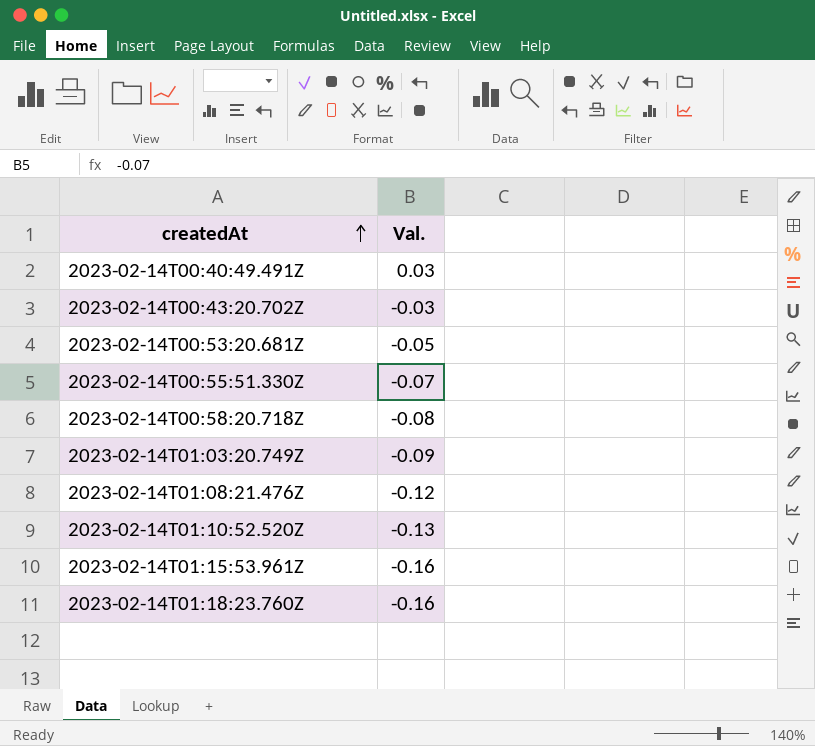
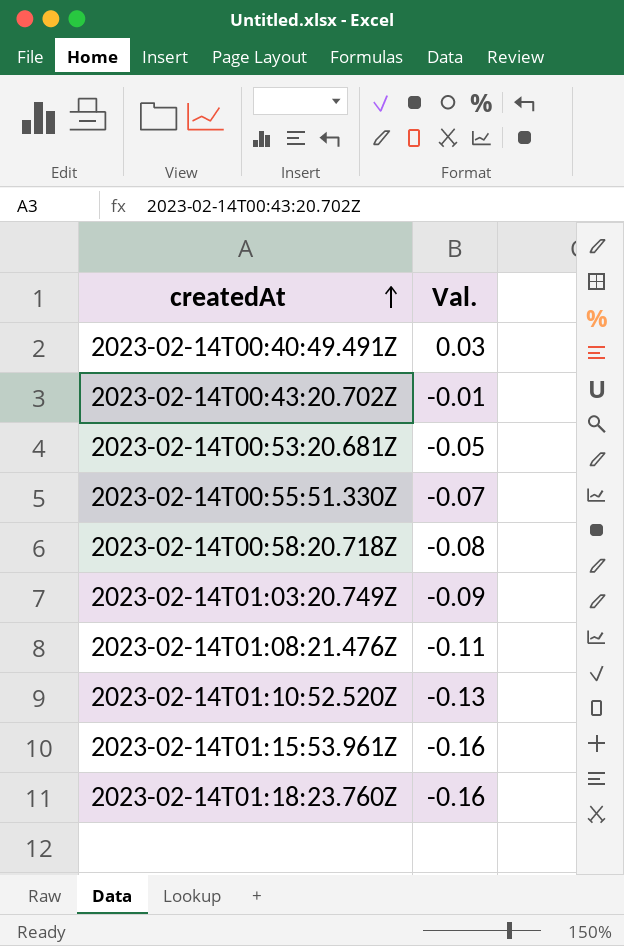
2023-02-14T00:43:20.702Z | Val.: -0.03 -> -0.01
2023-02-14T01:08:21.476Z | Val.: -0.12 -> -0.11

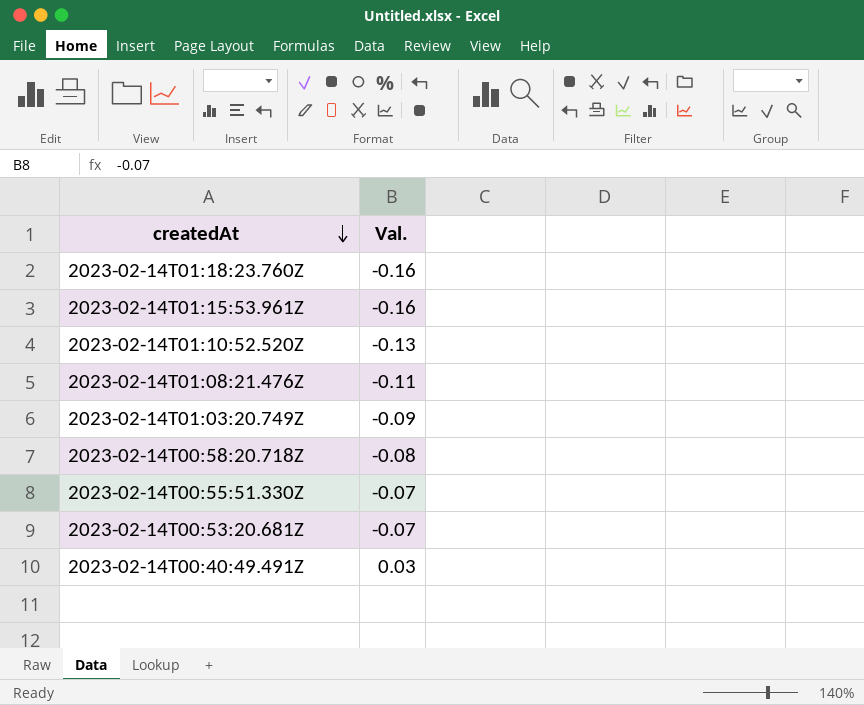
row order: createdAt ascending -> createdAt descending
row 2023-02-14T00:43:20.702Z: -0.01 -> none
2023-02-14T00:53:20.681Z | Val.: -0.05 -> -0.07

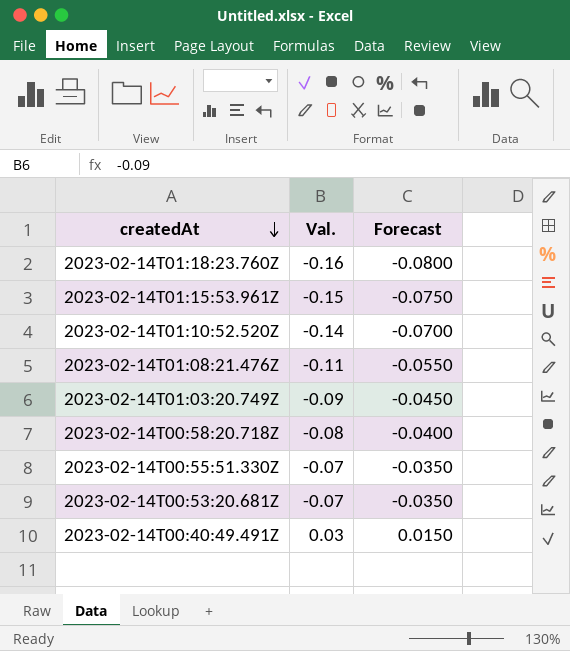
column Forecast | formula: none -> [Val.] * 0.5
2023-02-14T01:15:53.961Z | Val.: -0.16 -> -0.15
2023-02-14T01:10:52.520Z | Val.: -0.13 -> -0.14

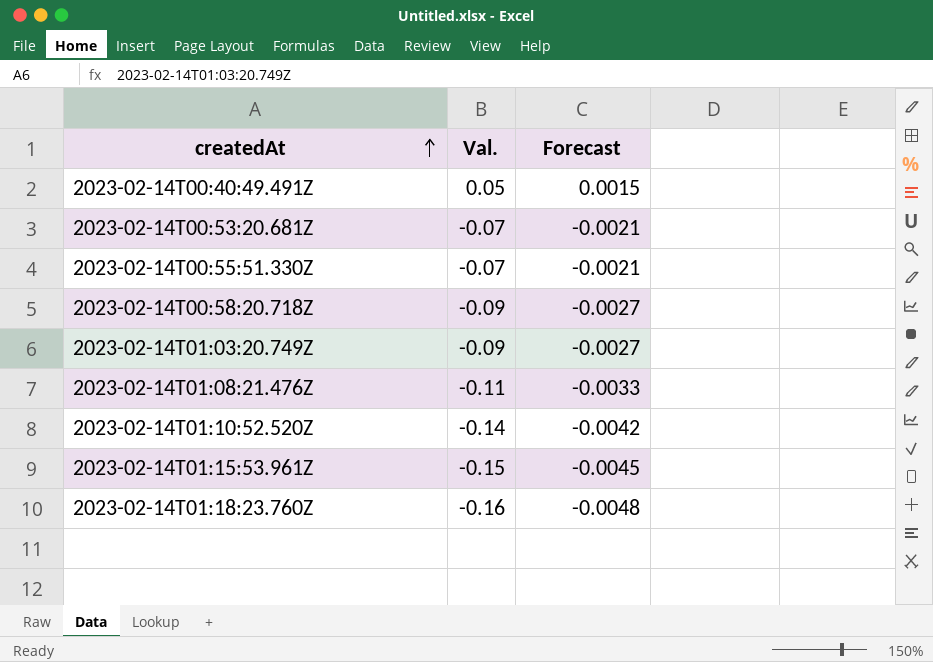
row order: createdAt descending -> createdAt ascending
column Forecast | formula: [Val.] * 0.5 -> [Val.] * 0.03
2023-02-14T00:40:49.491Z | Val.: 0.03 -> 0.05
2023-02-14T00:58:20.718Z | Val.: -0.08 -> -0.09

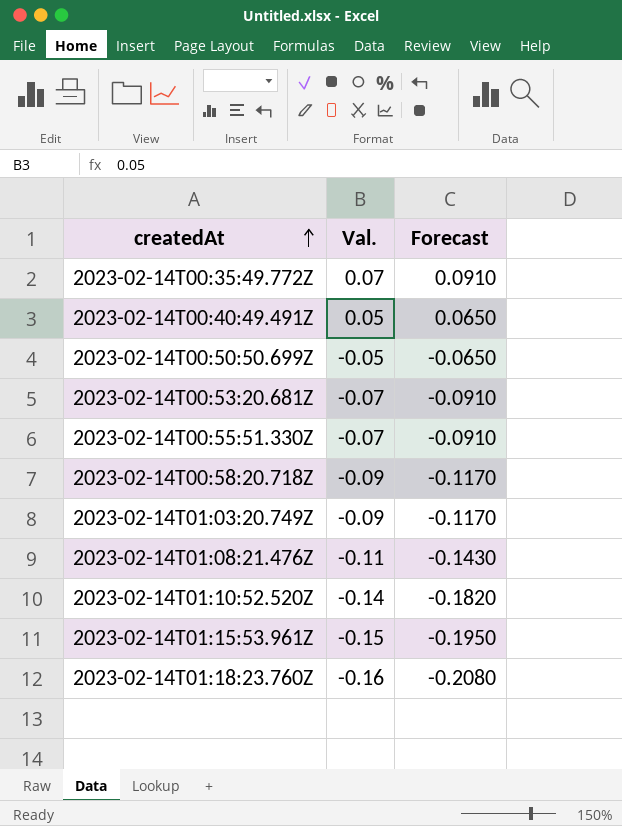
column Forecast | formula: [Val.] * 0.03 -> [Val.] * 1.3
row 2023-02-14T00:35:49.772Z: none -> 0.07 | 0.0910
row 2023-02-14T00:50:50.699Z: none -> -0.05 | -0.0650

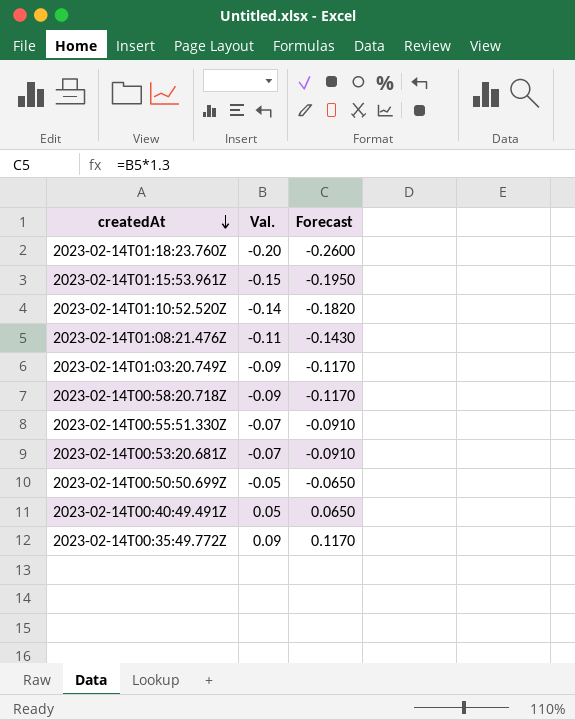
row order: createdAt ascending -> createdAt descending
2023-02-14T01:18:23.760Z | Val.: -0.16 -> -0.20
2023-02-14T01:18:23.760Z | Forecast: -0.2080 -> -0.2600
2023-02-14T00:35:49.772Z | Val.: 0.07 -> 0.09
2023-02-14T00:35:49.772Z | Forecast: 0.0910 -> 0.1170

